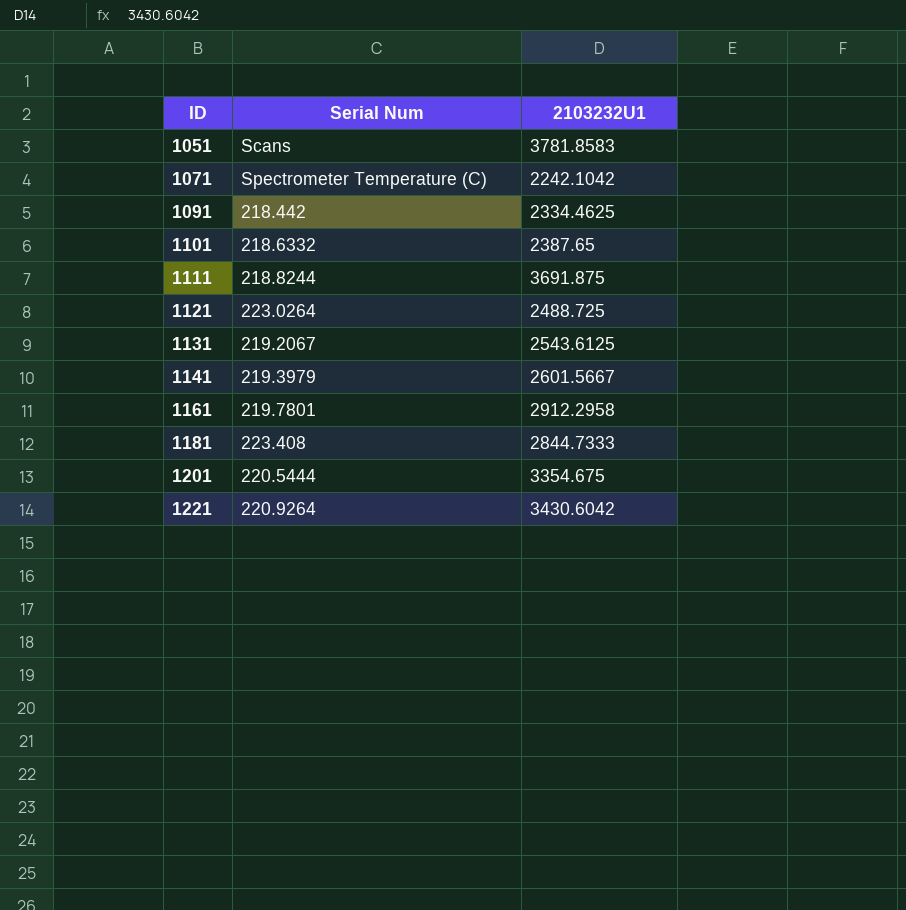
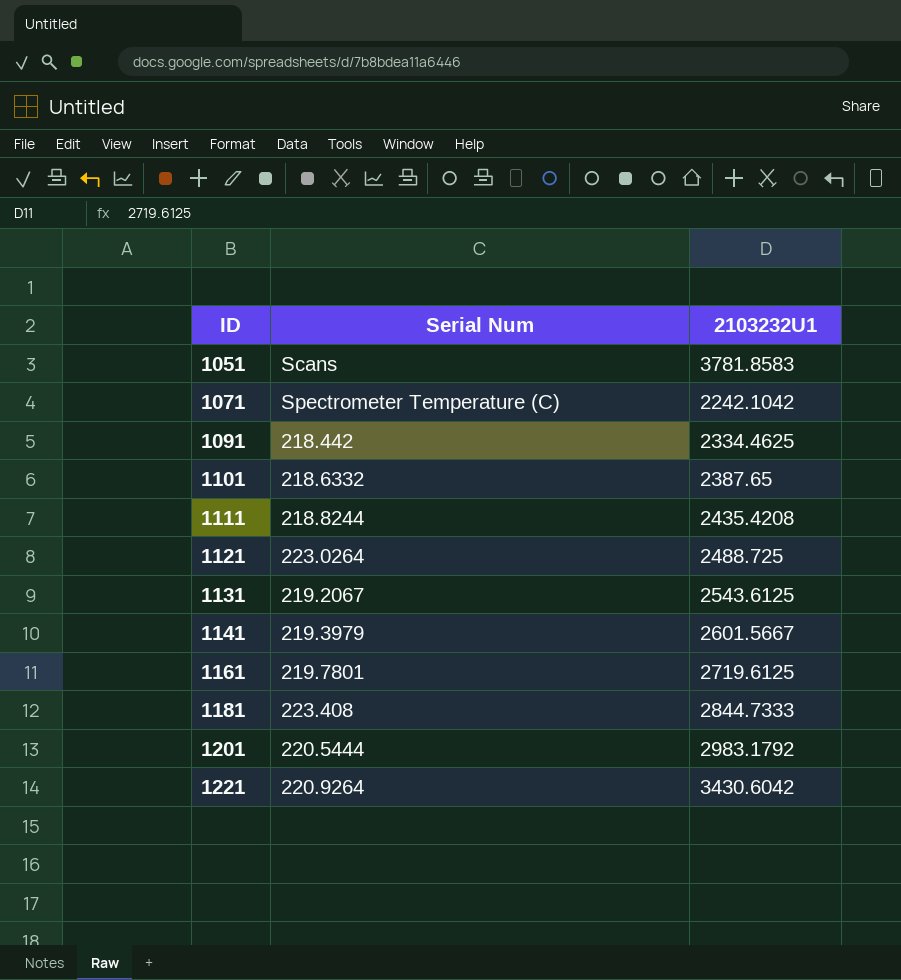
1111 | 2103232U1: 3691.875 -> 2435.4208
1161 | 2103232U1: 2912.2958 -> 2719.6125
1201 | 2103232U1: 3354.675 -> 2983.1792

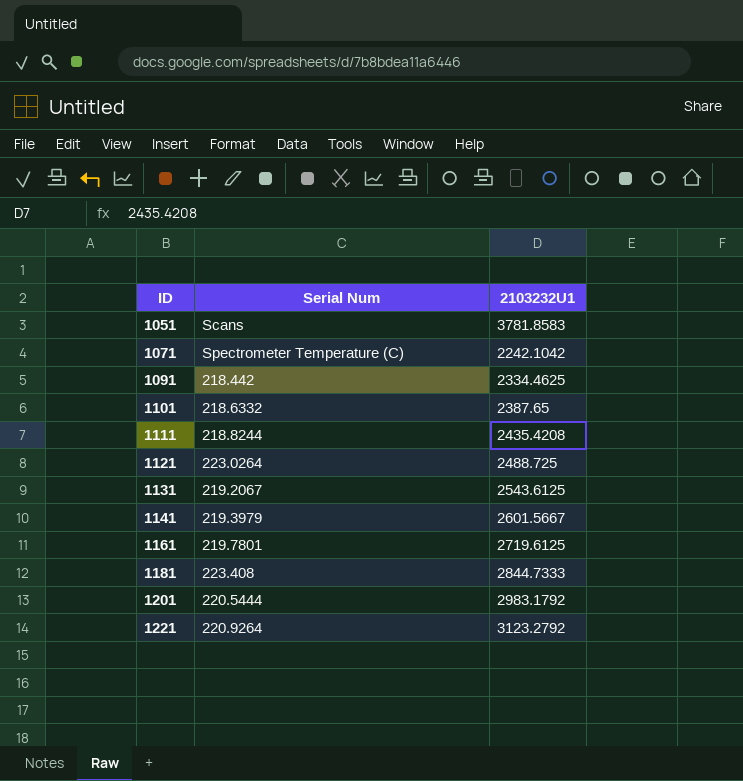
1221 | 2103232U1: 3430.6042 -> 3123.2792

